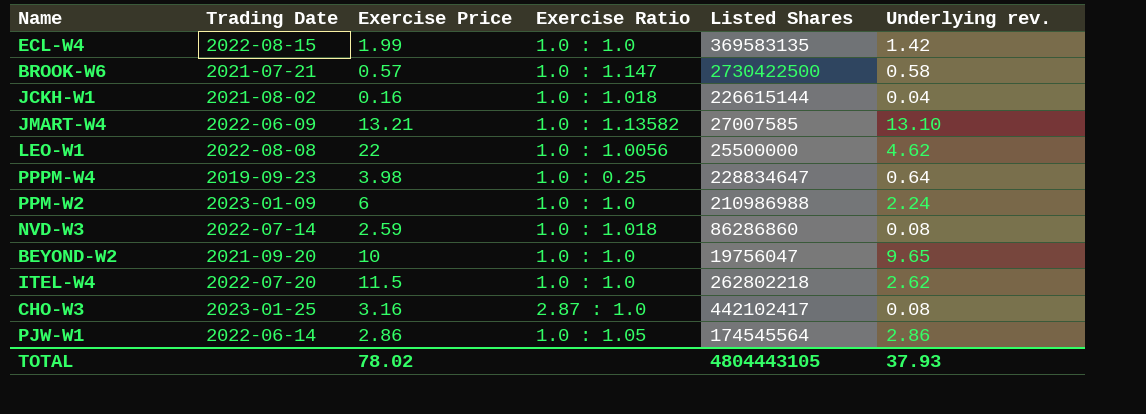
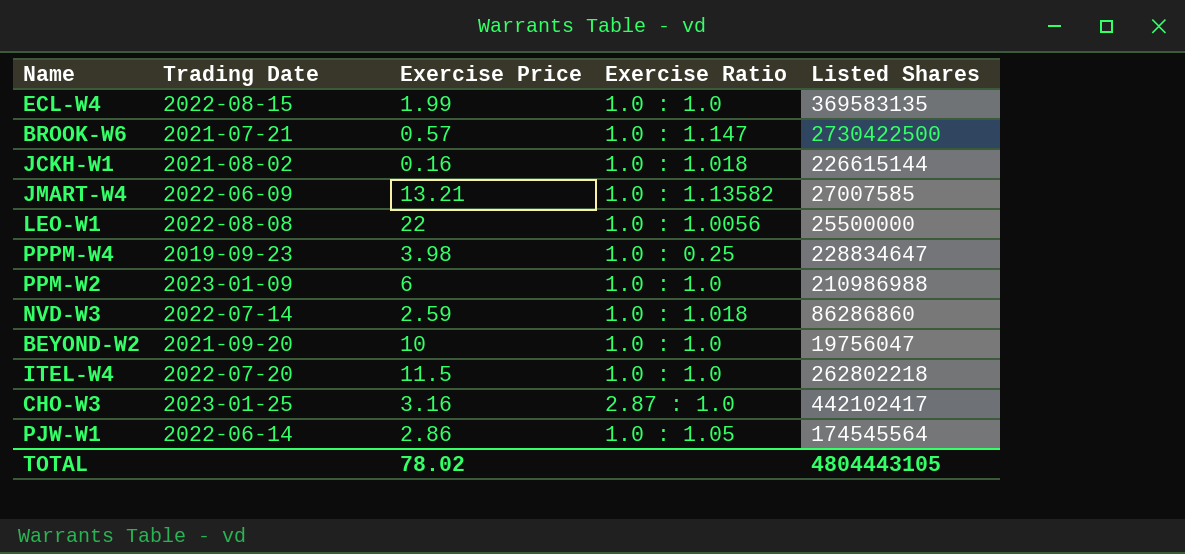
column Underlying rev. | position: 6 -> none

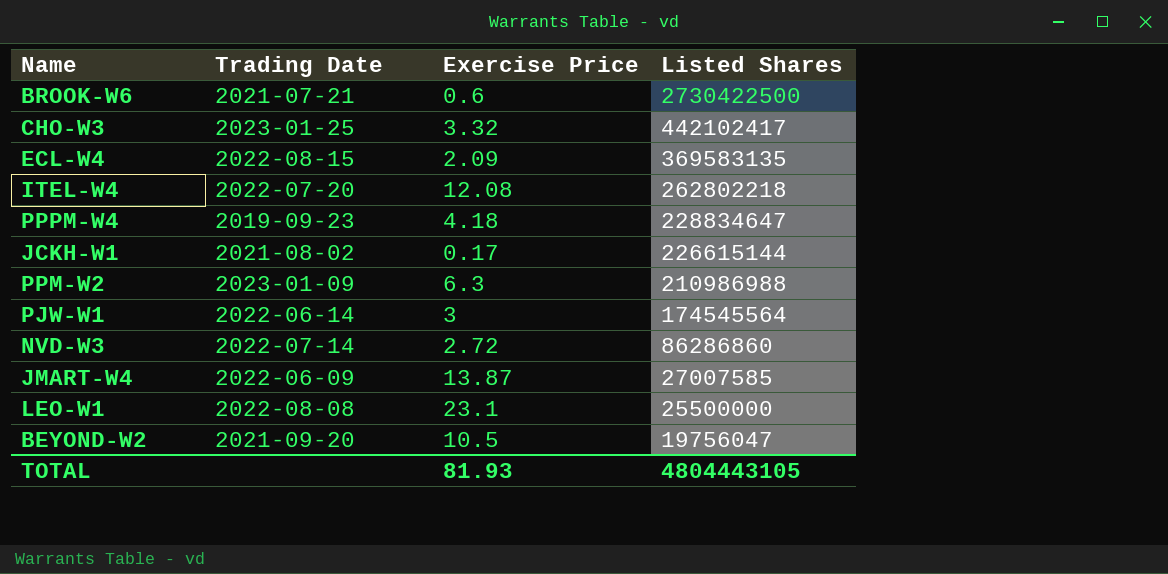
row order: none -> Listed Shares descending
column Exercise Ratio | position: 4 -> none
BROOK-W6 | Exercise Price: 0.57 -> 0.6
CHO-W3 | Exercise Price: 3.16 -> 3.32
ECL-W4 | Exercise Price: 1.99 -> 2.09
ITEL-W4 | Exercise Price: 11.5 -> 12.08
PPPM-W4 | Exercise Price: 3.98 -> 4.18
JCKH-W1 | Exercise Price: 0.16 -> 0.17
PPM-W2 | Exercise Price: 6 -> 6.3
PJW-W1 | Exercise Price: 2.86 -> 3
NVD-W3 | Exercise Price: 2.59 -> 2.72
JMART-W4 | Exercise Price: 13.21 -> 13.87
LEO-W1 | Exercise Price: 22 -> 23.1
BEYOND-W2 | Exercise Price: 10 -> 10.5
TOTAL | Exercise Price: 78.02 -> 81.93

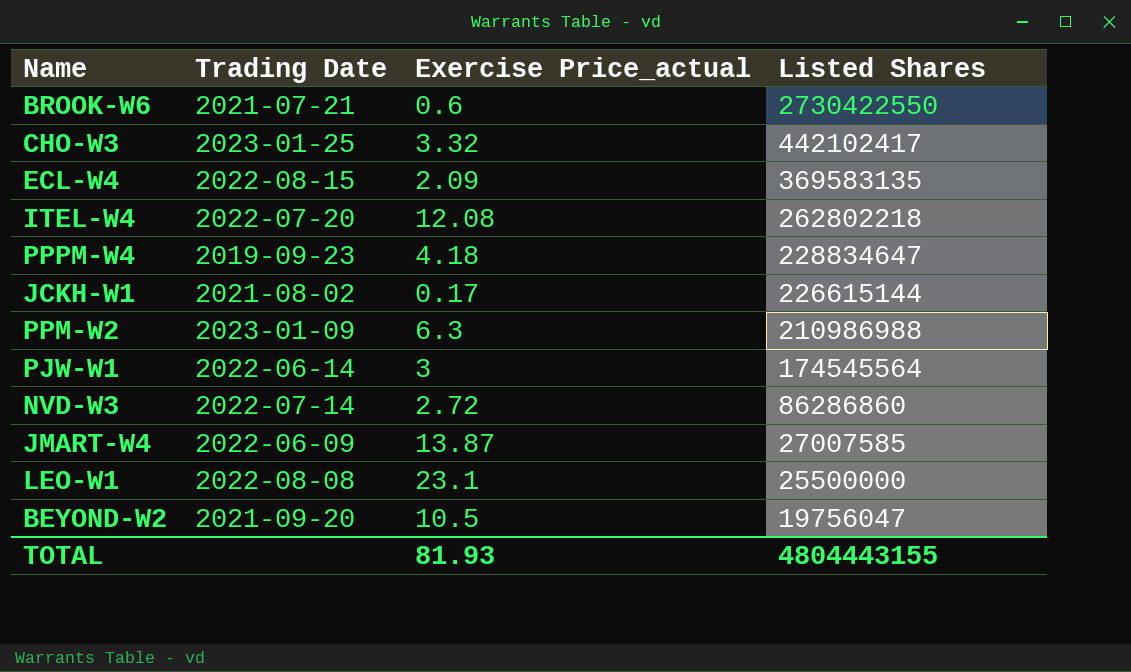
column name: Exercise Price -> Exercise Price_actual
BROOK-W6 | Listed Shares: 2730422500 -> 2730422550
TOTAL | Listed Shares: 4804443105 -> 4804443155

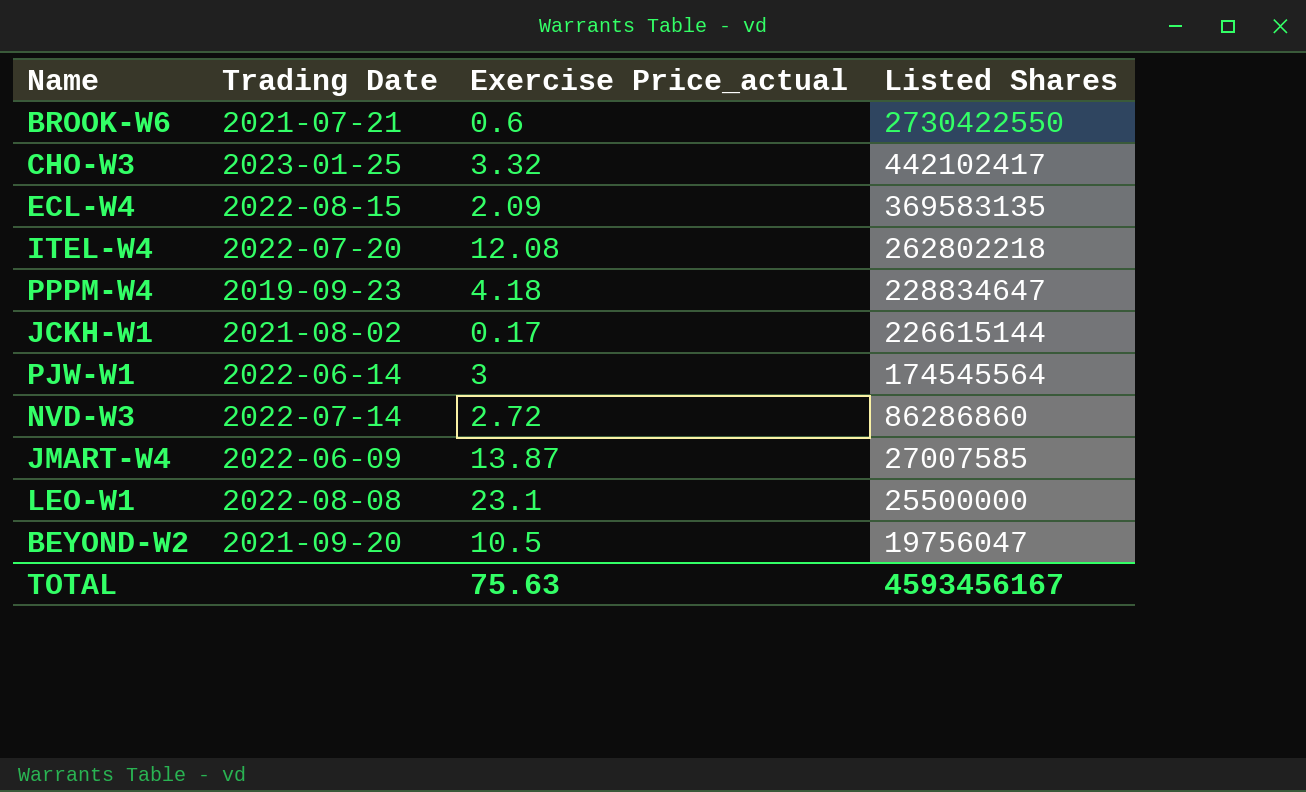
row PPM-W2: 2023-01-09 | 6.3 | 210986988 -> none
TOTAL | Exercise Price_actual: 81.93 -> 75.63
TOTAL | Listed Shares: 4804443155 -> 4593456167

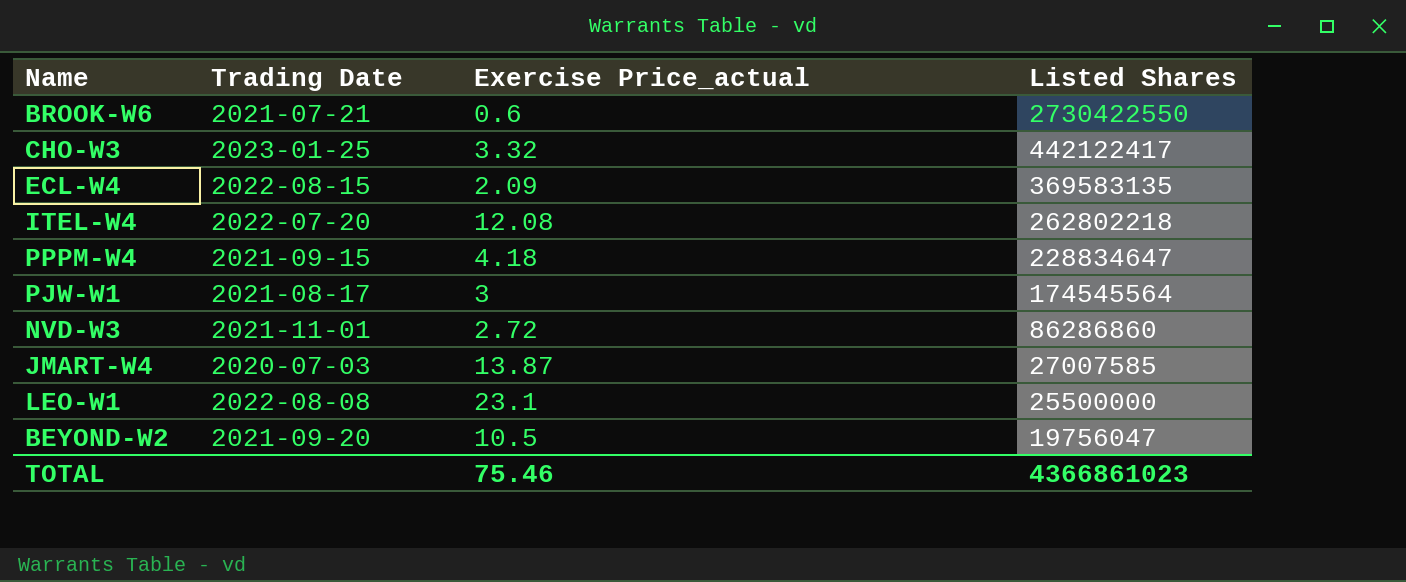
row JCKH-W1: 2021-08-02 | 0.17 | 226615144 -> none
CHO-W3 | Listed Shares: 442102417 -> 442122417
PPPM-W4 | Trading Date: 2019-09-23 -> 2021-09-15
PJW-W1 | Trading Date: 2022-06-14 -> 2021-08-17
NVD-W3 | Trading Date: 2022-07-14 -> 2021-11-01
JMART-W4 | Trading Date: 2022-06-09 -> 2020-07-03
TOTAL | Exercise Price_actual: 75.63 -> 75.46
TOTAL | Listed Shares: 4593456167 -> 4366861023

